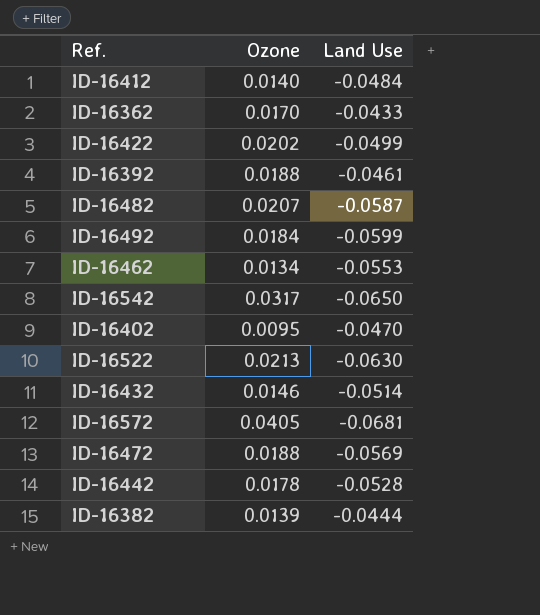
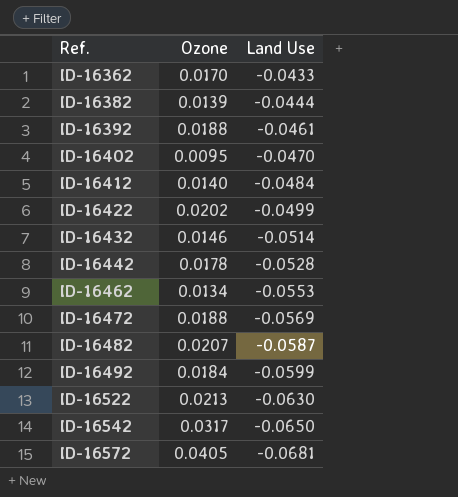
row order: none -> Ref. ascending

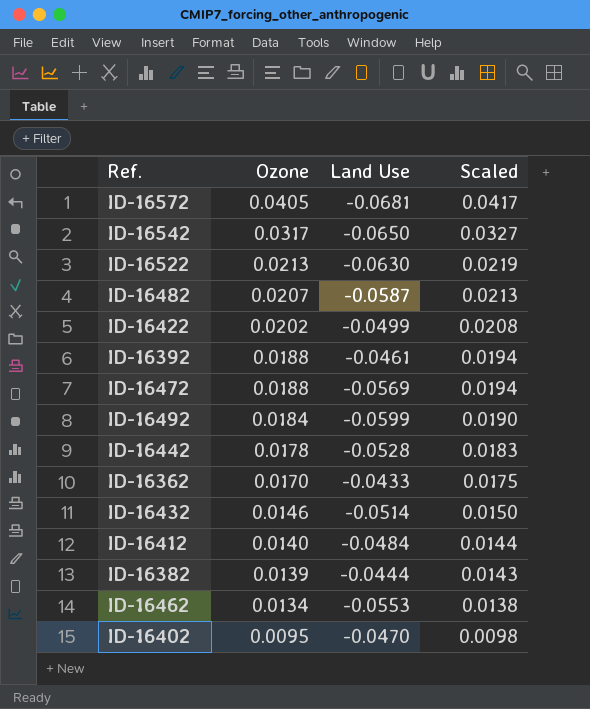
row order: Ref. ascending -> Ozone descending
column Scaled | formula: none -> [Ozone] * 1.03

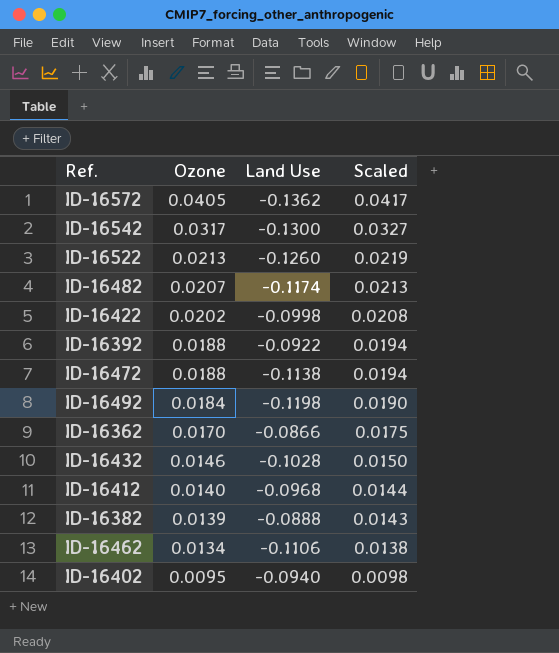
row ID-16442: 0.0178 | -0.0528 | 0.0183 -> none
ID-16572 | Land Use: -0.0681 -> -0.1362
ID-16542 | Land Use: -0.0650 -> -0.1300
ID-16522 | Land Use: -0.0630 -> -0.1260
ID-16482 | Land Use: -0.0587 -> -0.1174
ID-16422 | Land Use: -0.0499 -> -0.0998
ID-16392 | Land Use: -0.0461 -> -0.0922
ID-16472 | Land Use: -0.0569 -> -0.1138
ID-16492 | Land Use: -0.0599 -> -0.1198
ID-16362 | Land Use: -0.0433 -> -0.0866
ID-16432 | Land Use: -0.0514 -> -0.1028
ID-16412 | Land Use: -0.0484 -> -0.0968
ID-16382 | Land Use: -0.0444 -> -0.0888
ID-16462 | Land Use: -0.0553 -> -0.1106
ID-16402 | Land Use: -0.0470 -> -0.0940

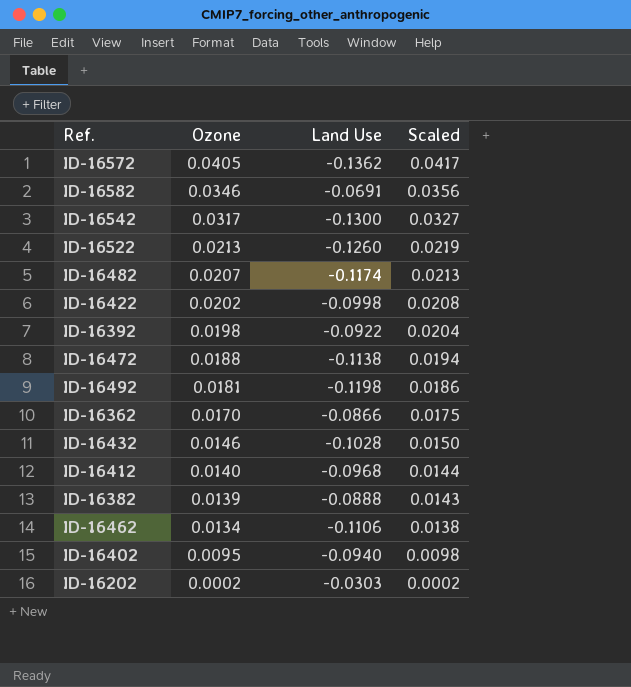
row ID-16582: none -> 0.0346 | -0.0691 | 0.0356
ID-16392 | Ozone: 0.0188 -> 0.0198
ID-16392 | Scaled: 0.0194 -> 0.0204
ID-16492 | Ozone: 0.0184 -> 0.0181
ID-16492 | Scaled: 0.0190 -> 0.0186
row ID-16202: none -> 0.0002 | -0.0303 | 0.0002

